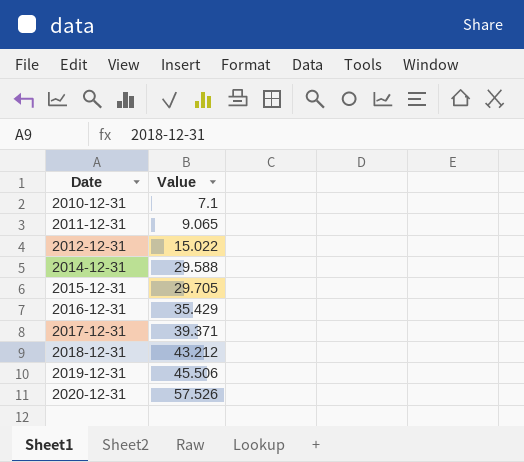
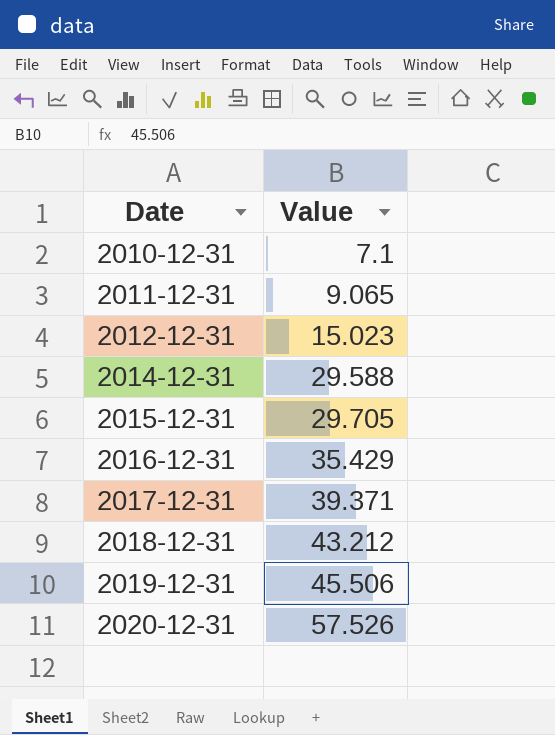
2012-12-31 | Value: 15.022 -> 15.023

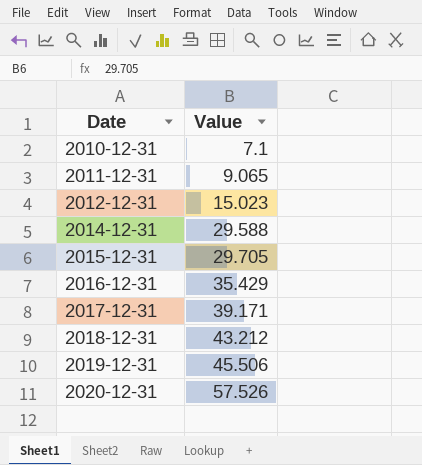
2017-12-31 | Value: 39.371 -> 39.171

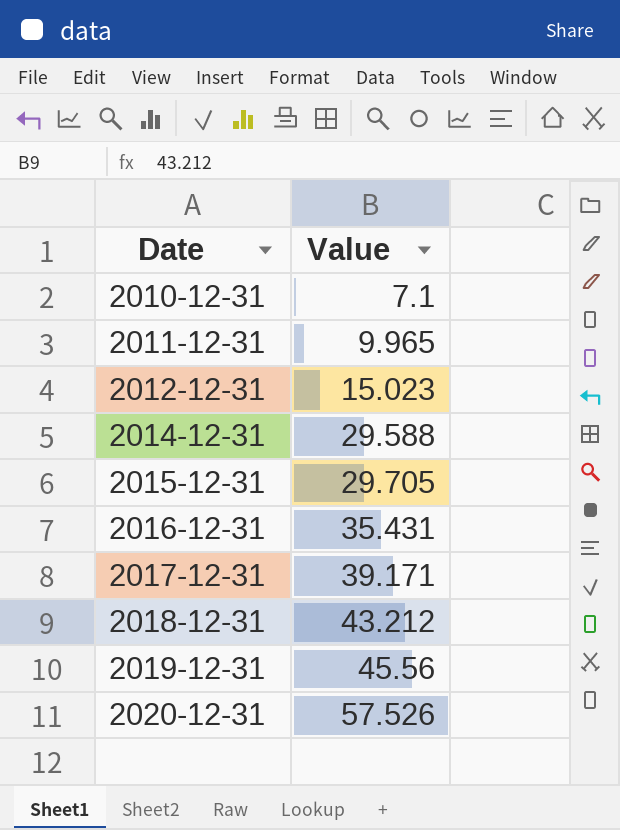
2011-12-31 | Value: 9.065 -> 9.965
2016-12-31 | Value: 35.429 -> 35.431
2019-12-31 | Value: 45.506 -> 45.56

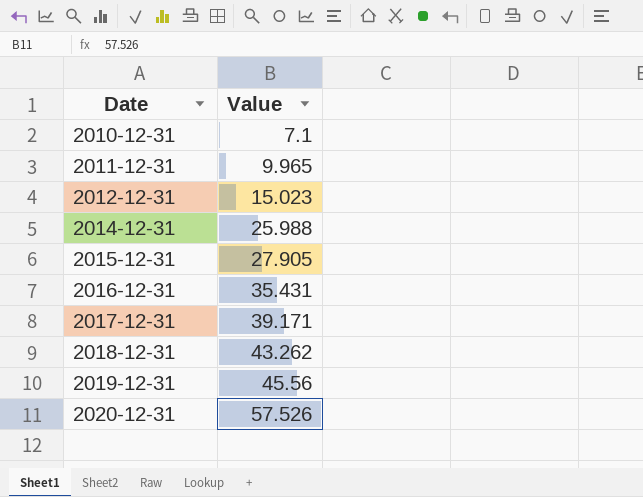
2014-12-31 | Value: 29.588 -> 25.988
2015-12-31 | Value: 29.705 -> 27.905
2018-12-31 | Value: 43.212 -> 43.262

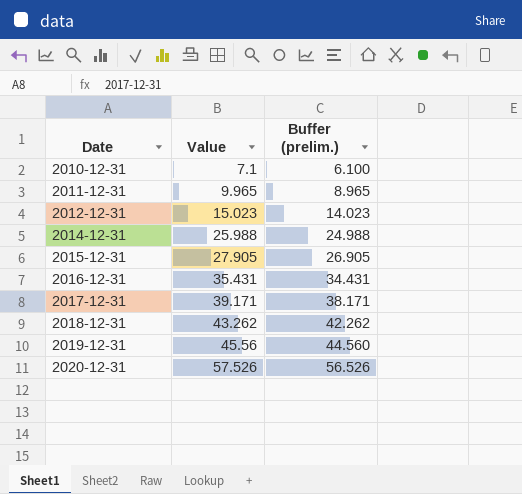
column Buffer (prelim.) | formula: none -> [Value] - 1

